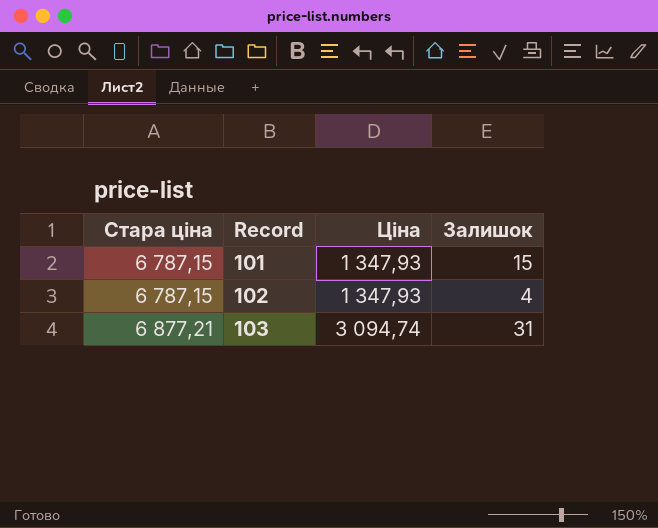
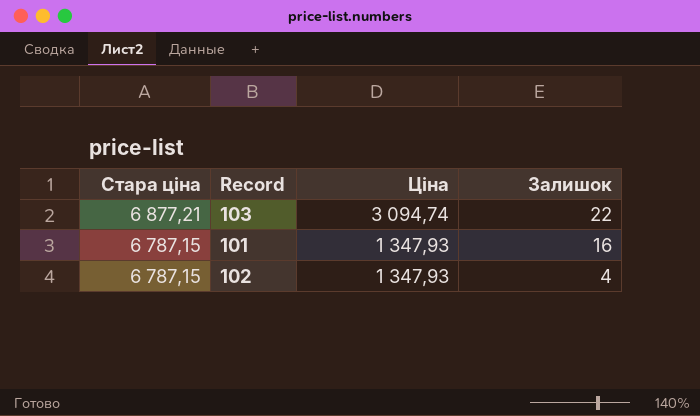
row order: Стара ціна ascending -> Стара ціна descending
103 | Залишок: 31 -> 22
101 | Залишок: 15 -> 16

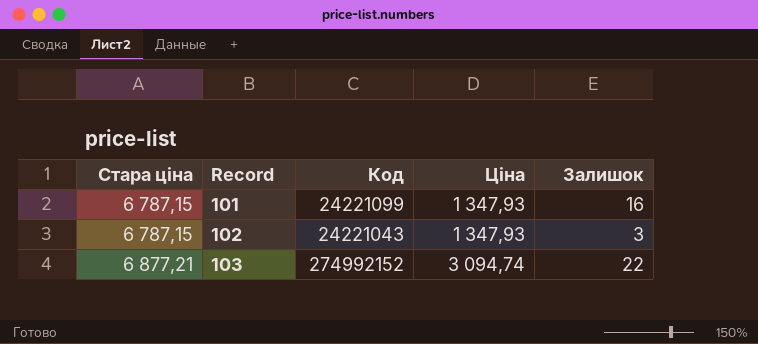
row order: Стара ціна descending -> Стара ціна ascending
column Код | position: none -> 3
102 | Залишок: 4 -> 3

